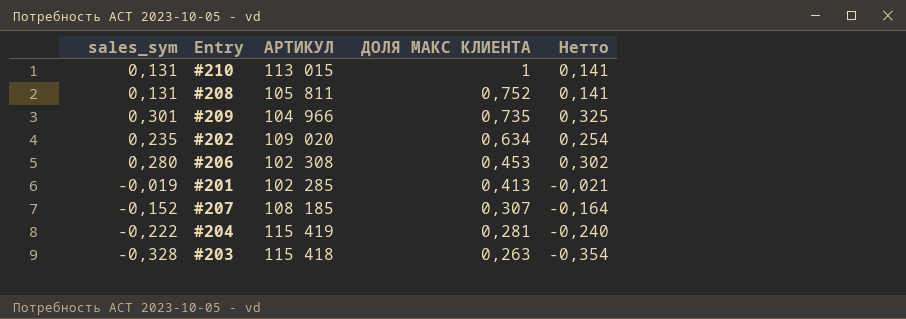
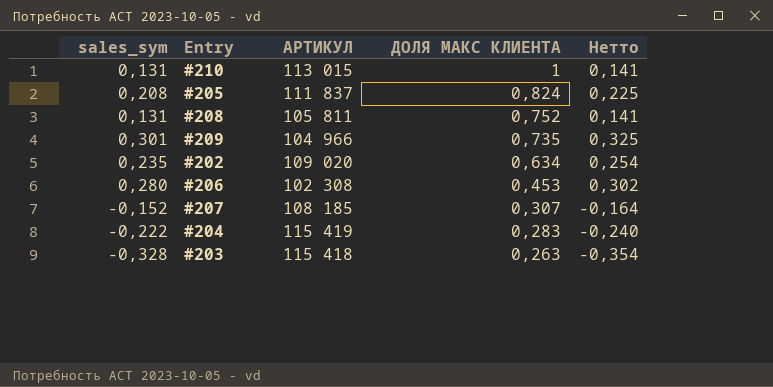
row #201: -0,019 | 102 285 | 0,413 | -0,021 -> none
row #205: none -> 0,208 | 111 837 | 0,824 | 0,225
#204 | ДОЛЯ МАКС КЛИЕНТА: 0,281 -> 0,283

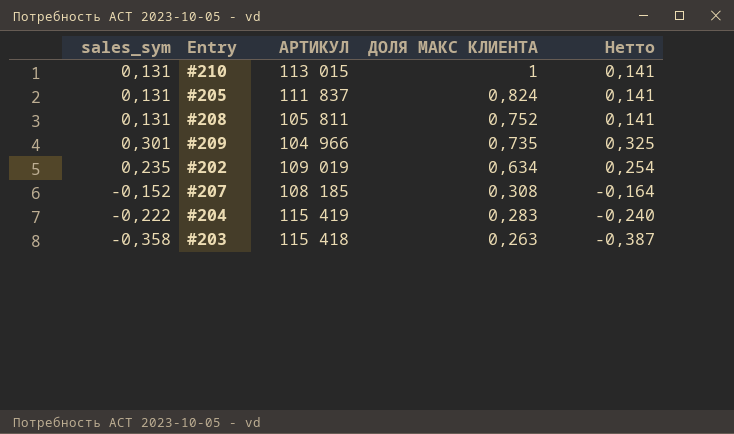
row #206: 0,280 | 102 308 | 0,453 | 0,302 -> none
#205 | sales_sym: 0,208 -> 0,131
#205 | Нетто: 0,225 -> 0,141
#202 | АРТИКУЛ: 109 020 -> 109 019
#207 | ДОЛЯ МАКС КЛИЕНТА: 0,307 -> 0,308
#203 | sales_sym: -0,328 -> -0,358
#203 | Нетто: -0,354 -> -0,387

